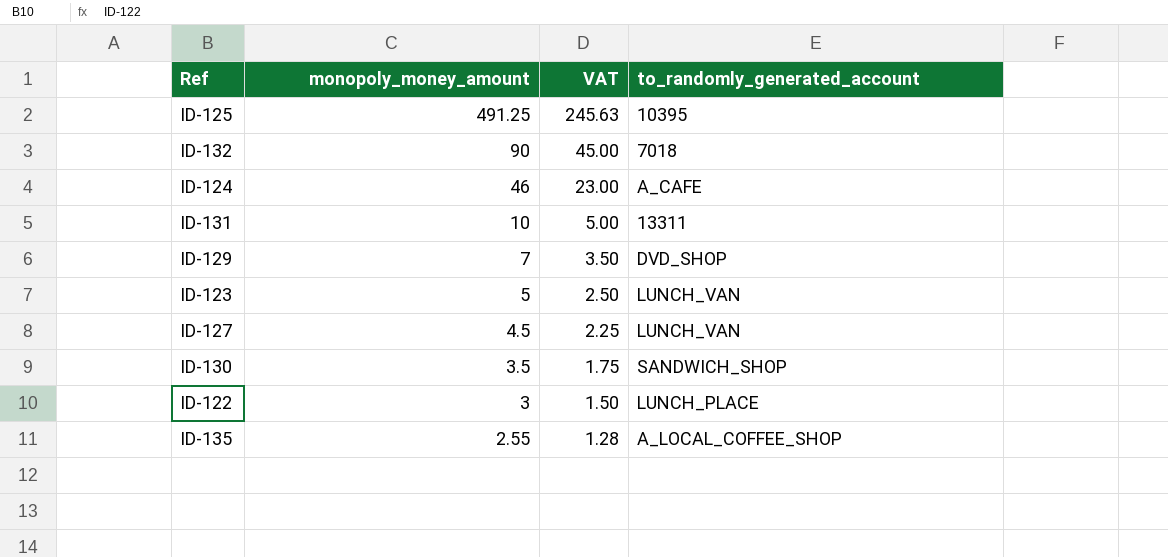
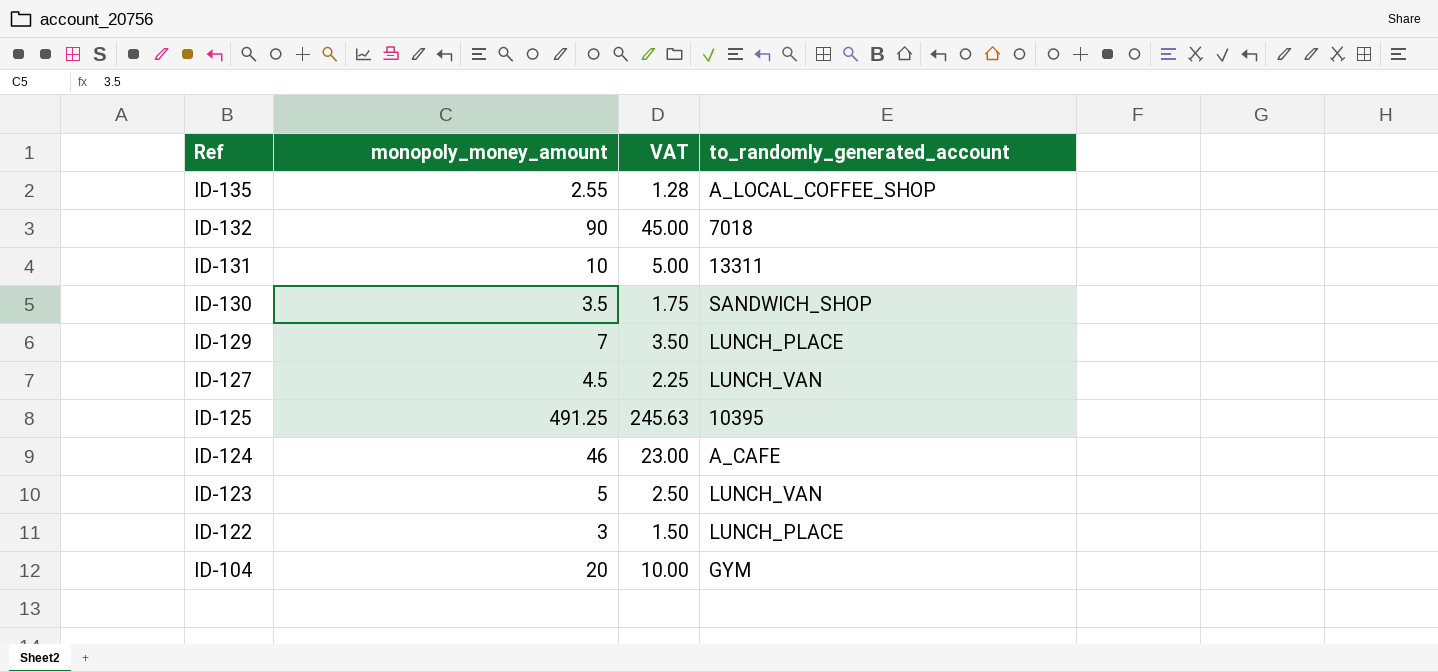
row order: monopoly_money_amount descending -> Ref descending
ID-129 | to_randomly_generated_account: DVD_SHOP -> LUNCH_PLACE
row ID-104: none -> 20 | 10.00 | GYM

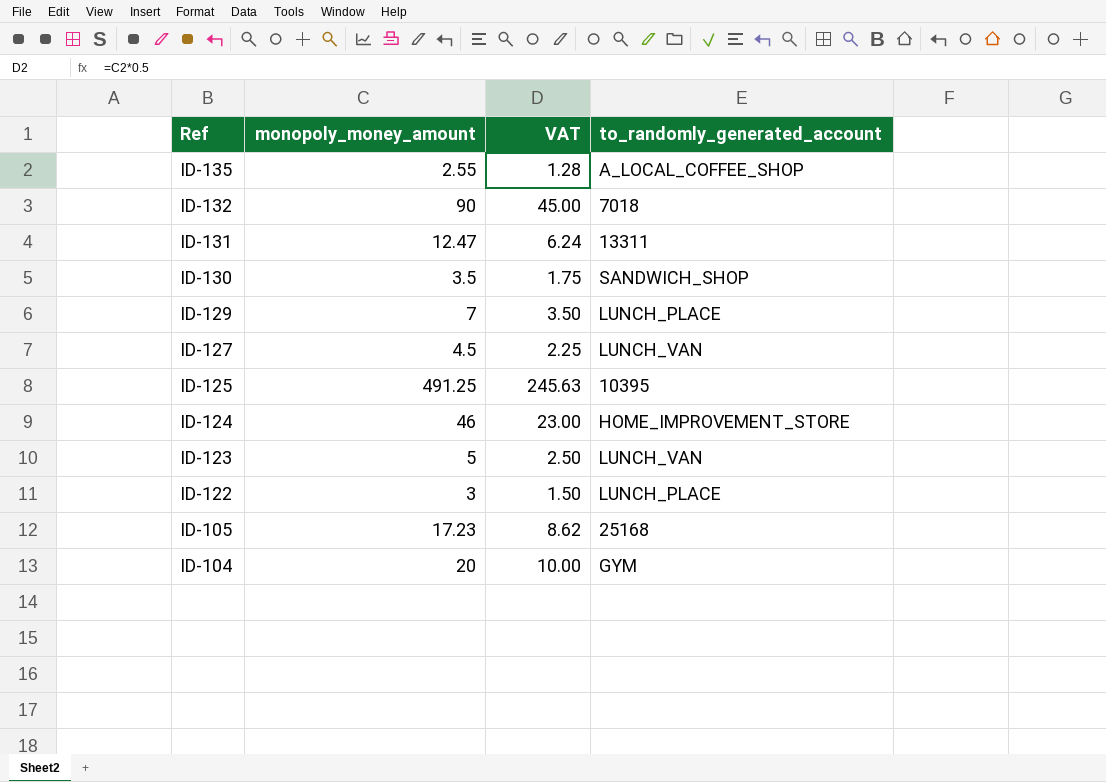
ID-131 | monopoly_money_amount: 10 -> 12.47
ID-131 | VAT: 5.00 -> 6.24
ID-124 | to_randomly_generated_account: A_CAFE -> HOME_IMPROVEMENT_STORE
row ID-105: none -> 17.23 | 8.62 | 25168

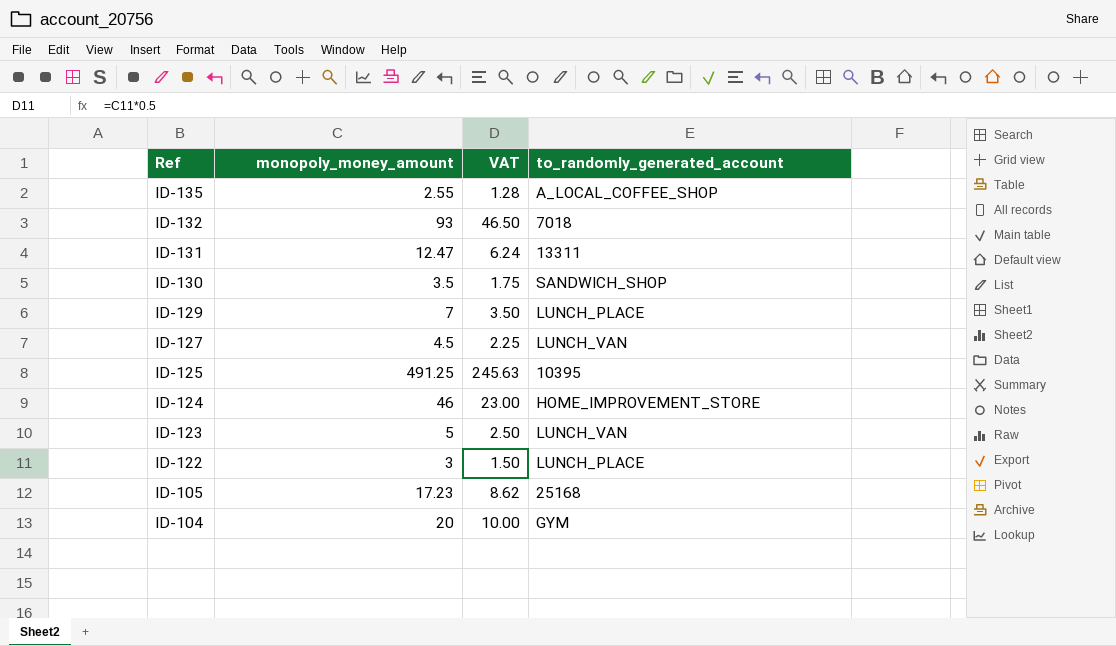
ID-132 | monopoly_money_amount: 90 -> 93
ID-132 | VAT: 45.00 -> 46.50

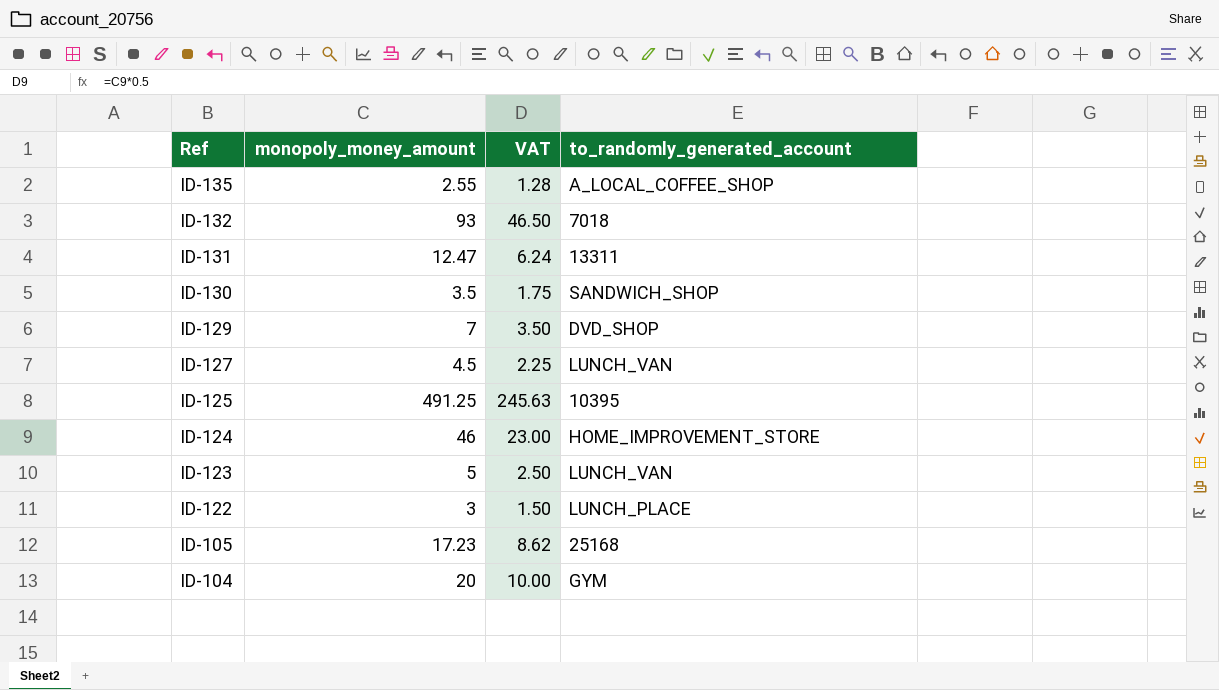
ID-129 | to_randomly_generated_account: LUNCH_PLACE -> DVD_SHOP

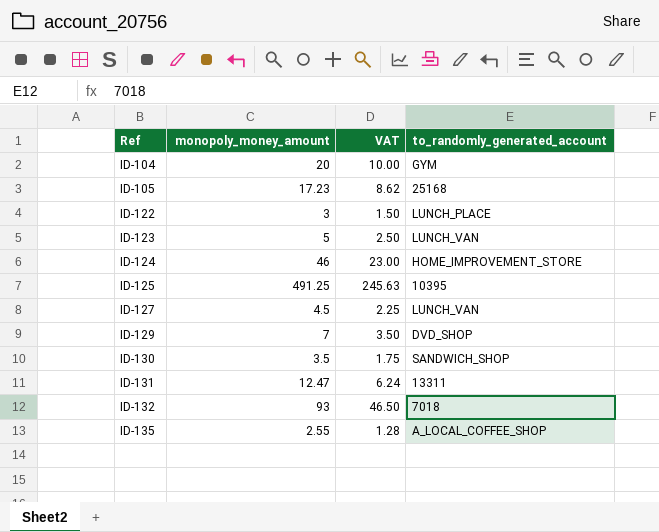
row order: Ref descending -> Ref ascending

